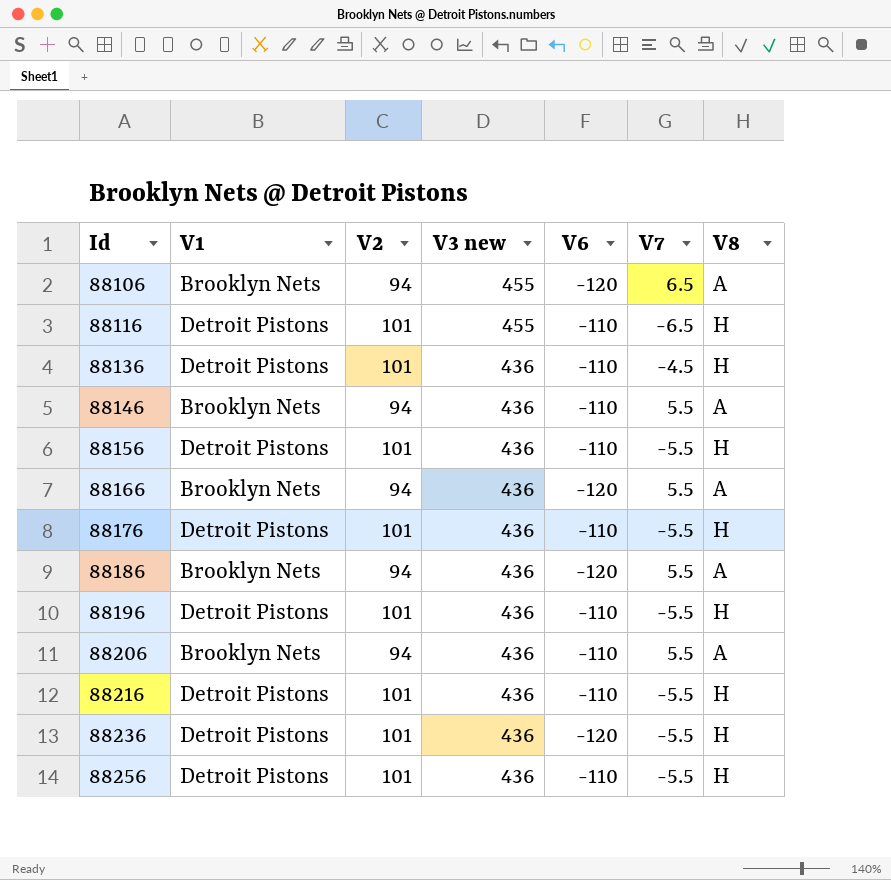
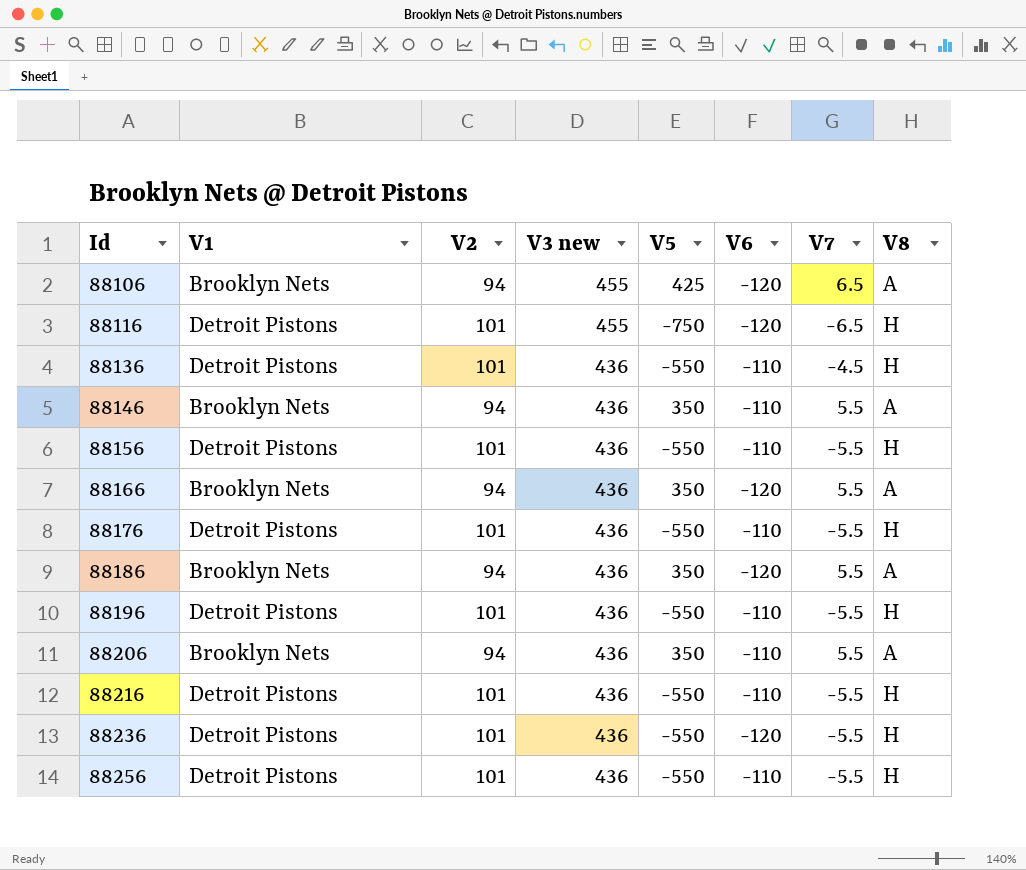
column V5 | position: none -> 5
88116 | V6: -110 -> -120

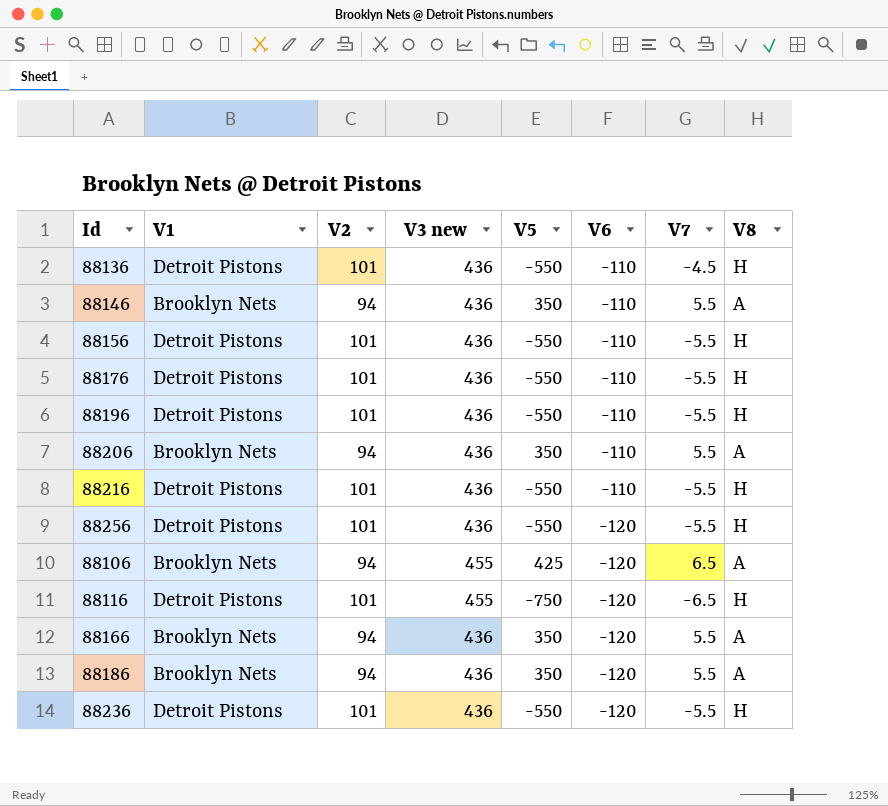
row order: Id ascending -> V6 descending
88256 | V6: -110 -> -120

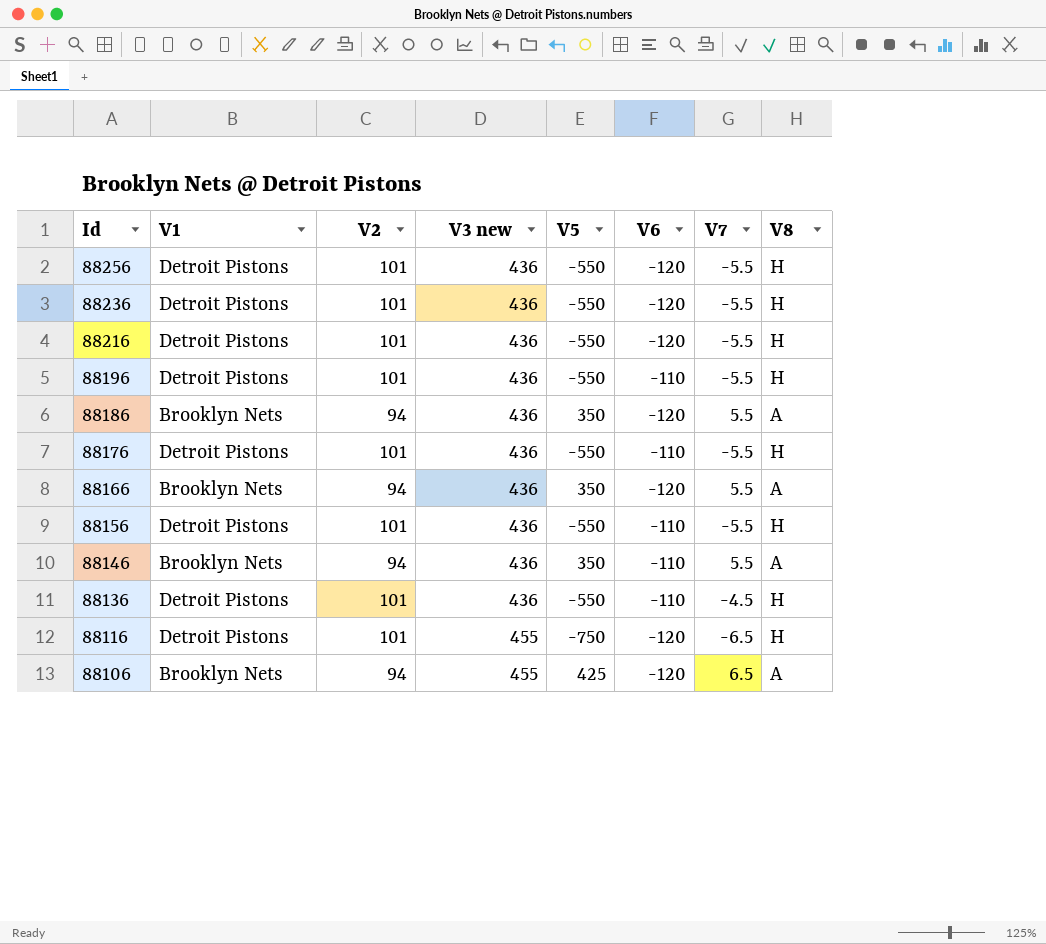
row order: V6 descending -> Id descending
row 88206: Brooklyn Nets | 94 | 436 | 350 | -110 | 5.5 | A -> none
88216 | V6: -110 -> -120

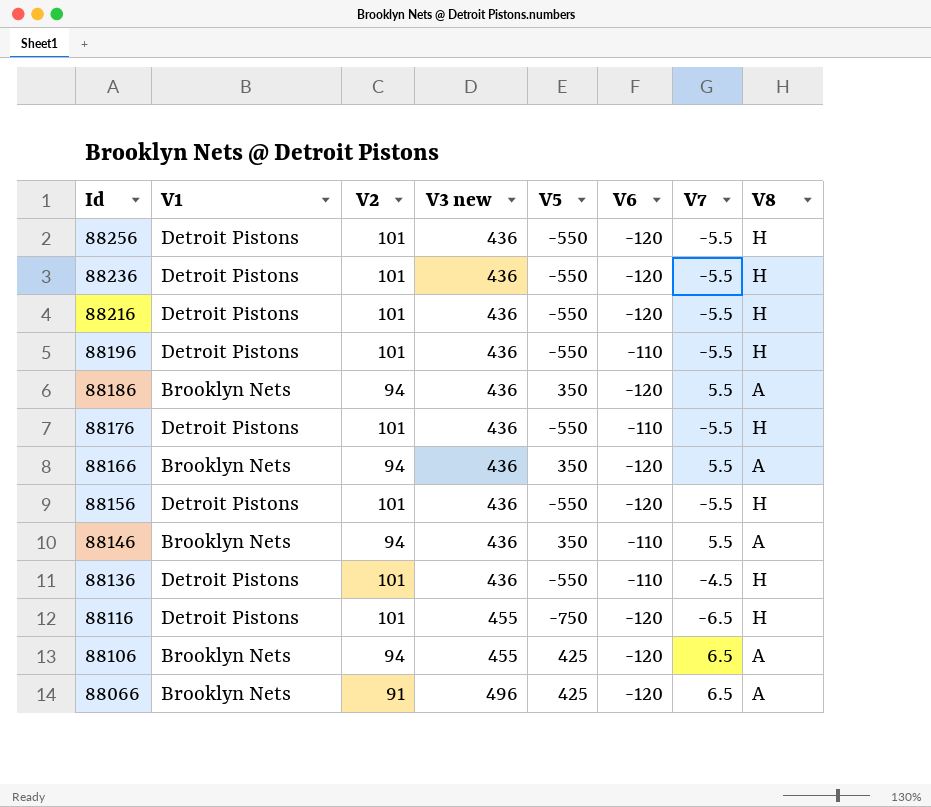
88156 | V6: -110 -> -120
row 88066: none -> Brooklyn Nets | 91 | 496 | 425 | -120 | 6.5 | A

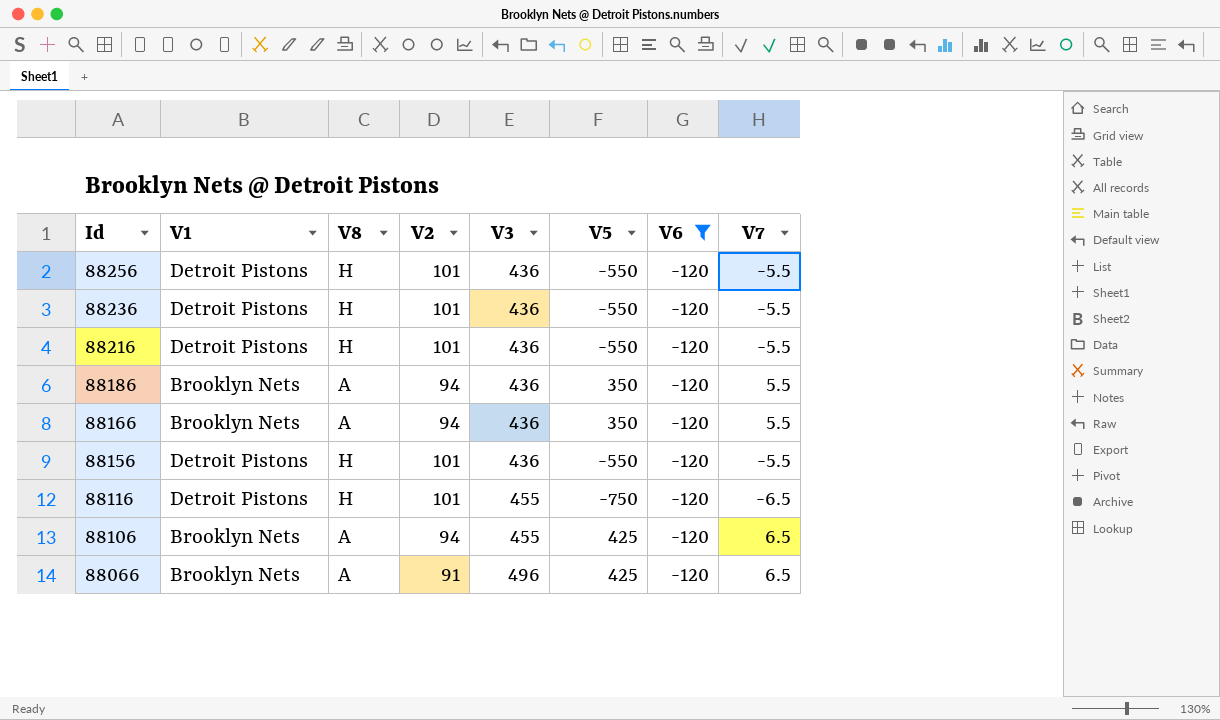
filter: none -> V6 = -120
column V8 | position: 8 -> 3
column name: V3 new -> V3

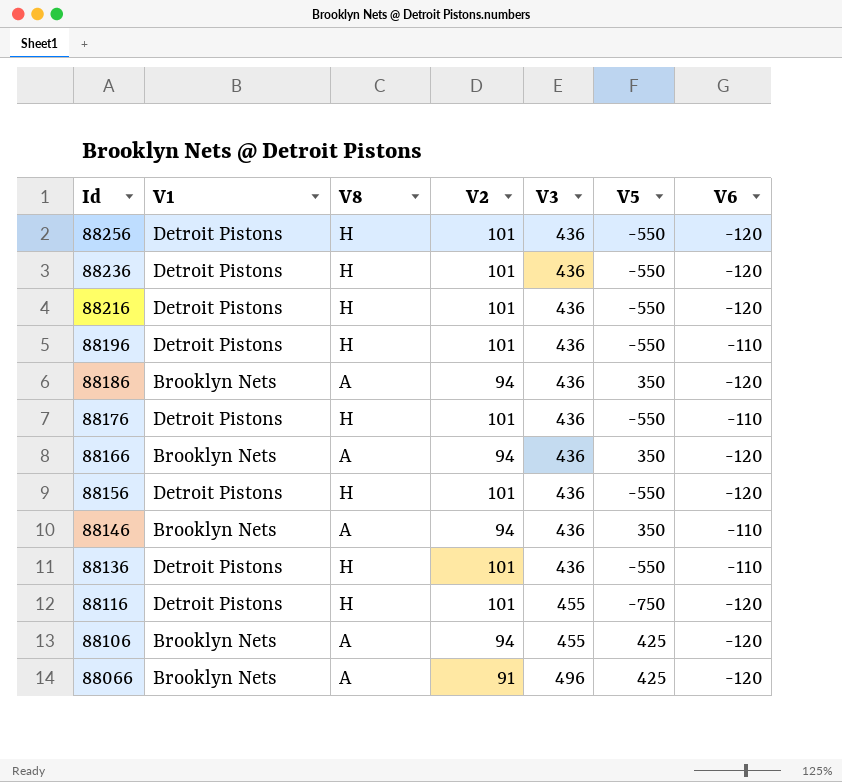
filter: V6 = -120 -> none
column V7 | position: 8 -> none

